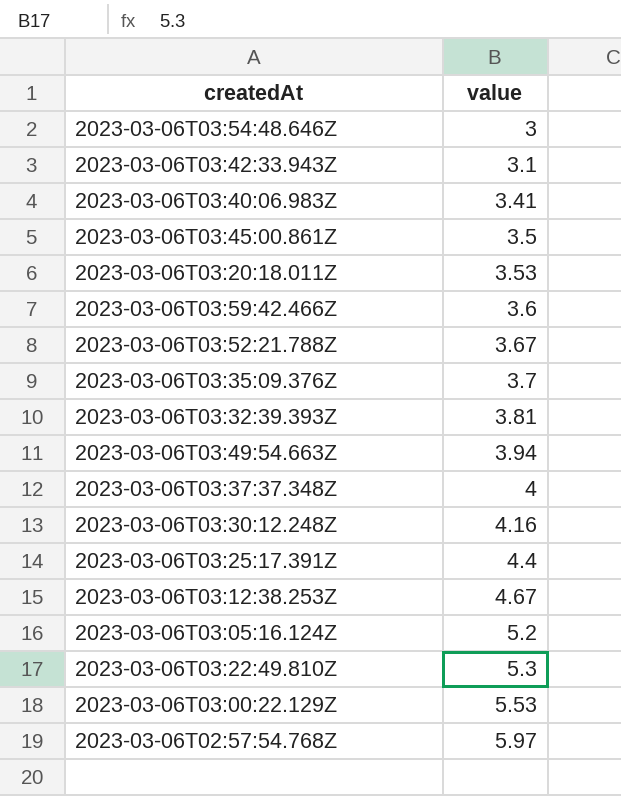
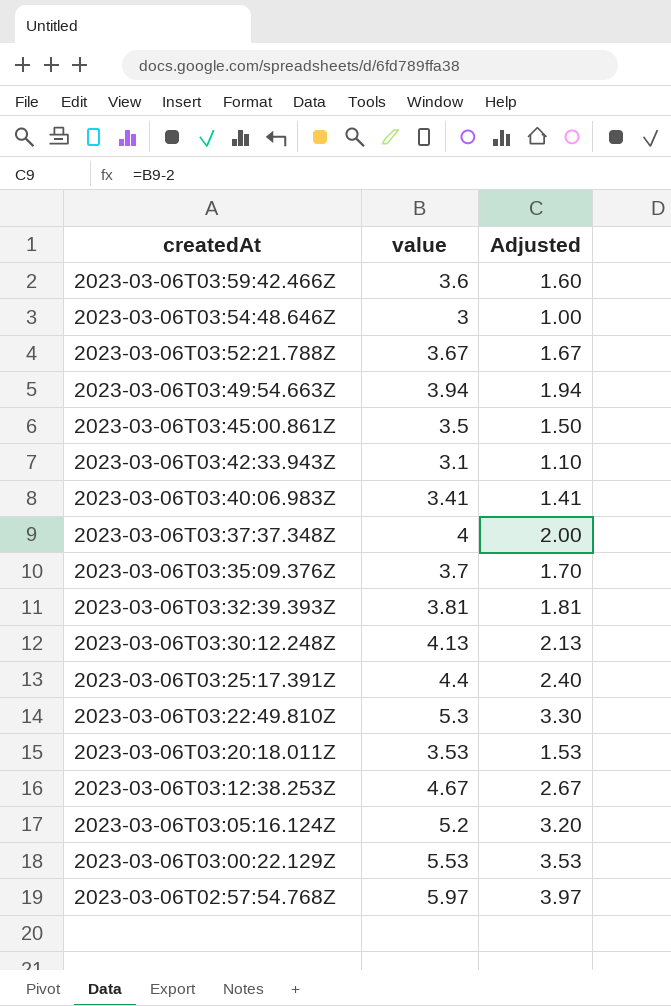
row order: value ascending -> createdAt descending
column Adjusted | formula: none -> [value] - 2
2023-03-06T03:30:12.248Z | value: 4.16 -> 4.13

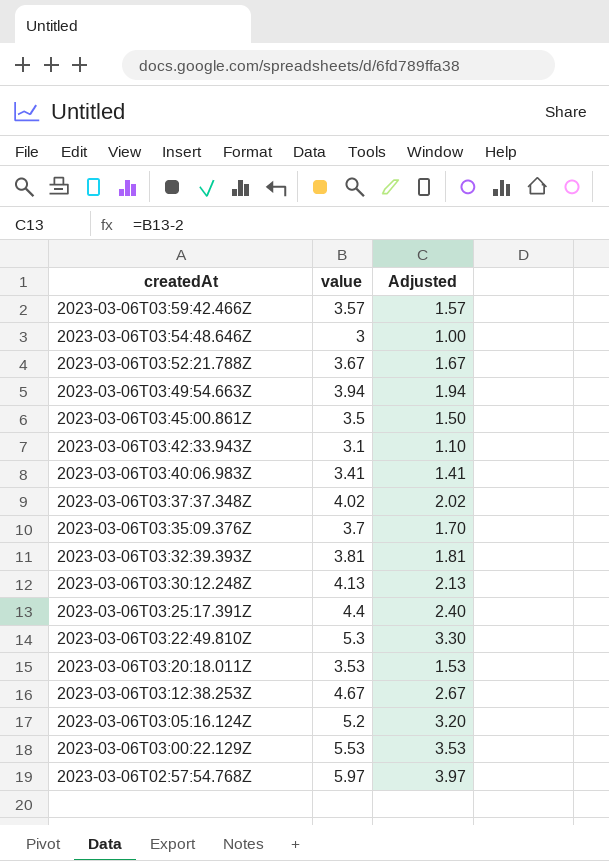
2023-03-06T03:59:42.466Z | value: 3.6 -> 3.57
2023-03-06T03:59:42.466Z | Adjusted: 1.60 -> 1.57
2023-03-06T03:37:37.348Z | value: 4 -> 4.02
2023-03-06T03:37:37.348Z | Adjusted: 2.00 -> 2.02

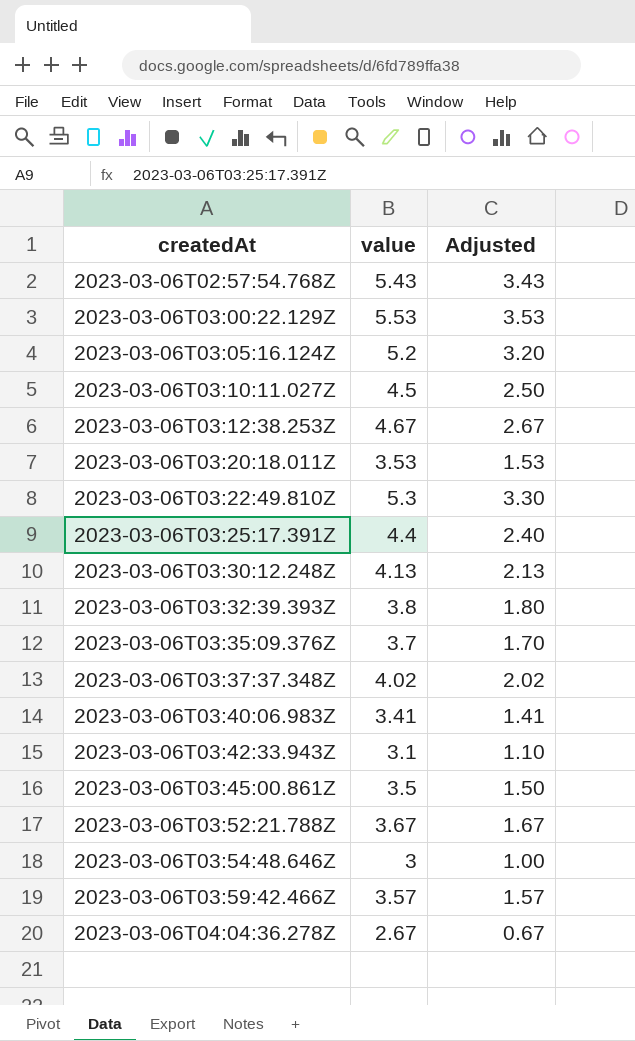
row order: createdAt descending -> createdAt ascending
row 2023-03-06T03:49:54.663Z: 3.94 | 1.94 -> none
2023-03-06T02:57:54.768Z | value: 5.97 -> 5.43
2023-03-06T02:57:54.768Z | Adjusted: 3.97 -> 3.43
row 2023-03-06T03:10:11.027Z: none -> 4.5 | 2.50
2023-03-06T03:32:39.393Z | value: 3.81 -> 3.8
2023-03-06T03:32:39.393Z | Adjusted: 1.81 -> 1.80
row 2023-03-06T04:04:36.278Z: none -> 2.67 | 0.67

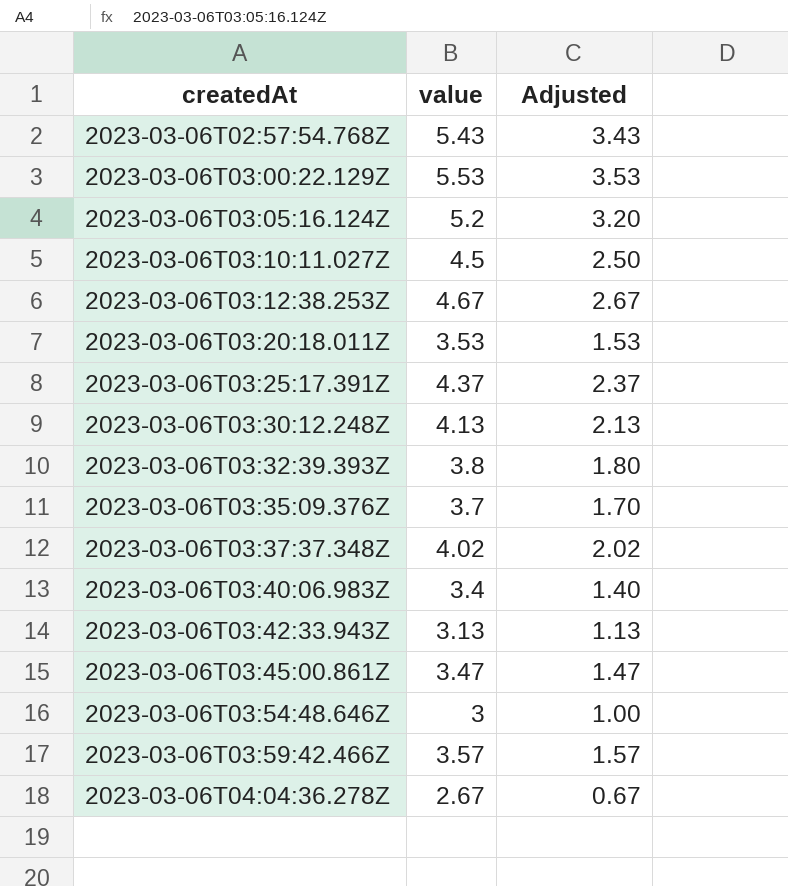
row 2023-03-06T03:22:49.810Z: 5.3 | 3.30 -> none
row 2023-03-06T03:52:21.788Z: 3.67 | 1.67 -> none
2023-03-06T03:25:17.391Z | value: 4.4 -> 4.37
2023-03-06T03:25:17.391Z | Adjusted: 2.40 -> 2.37
2023-03-06T03:40:06.983Z | value: 3.41 -> 3.4
2023-03-06T03:40:06.983Z | Adjusted: 1.41 -> 1.40
2023-03-06T03:42:33.943Z | value: 3.1 -> 3.13
2023-03-06T03:42:33.943Z | Adjusted: 1.10 -> 1.13
2023-03-06T03:45:00.861Z | value: 3.5 -> 3.47
2023-03-06T03:45:00.861Z | Adjusted: 1.50 -> 1.47

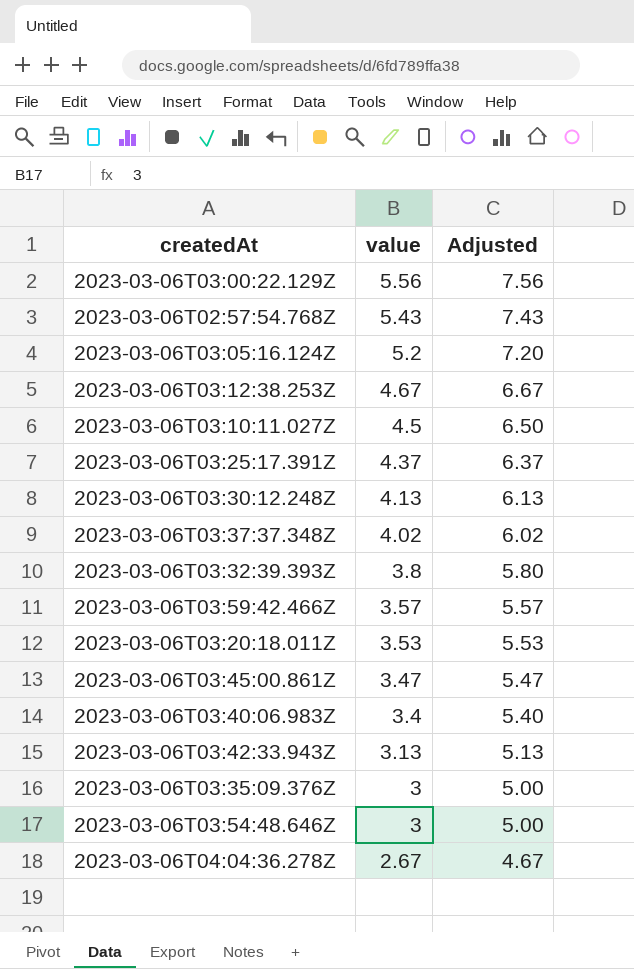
row order: createdAt ascending -> value descending
column Adjusted | formula: [value] - 2 -> [value] + 2
2023-03-06T03:00:22.129Z | value: 5.53 -> 5.56
2023-03-06T03:35:09.376Z | value: 3.7 -> 3

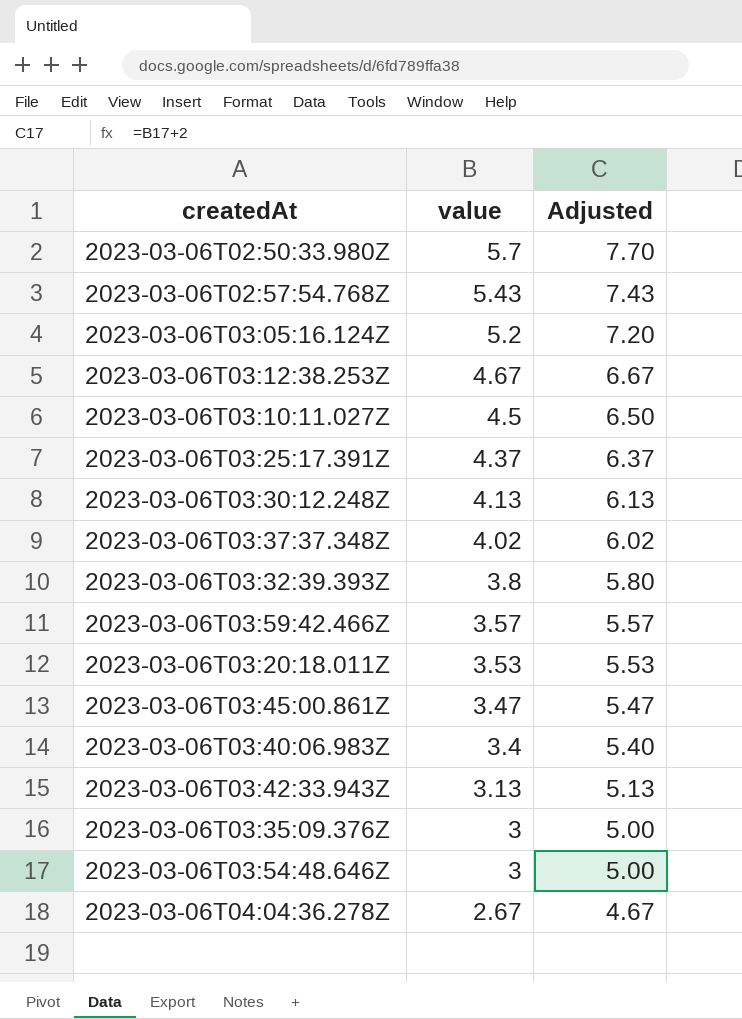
row 2023-03-06T03:00:22.129Z: 5.56 | 7.56 -> none
row 2023-03-06T02:50:33.980Z: none -> 5.7 | 7.70

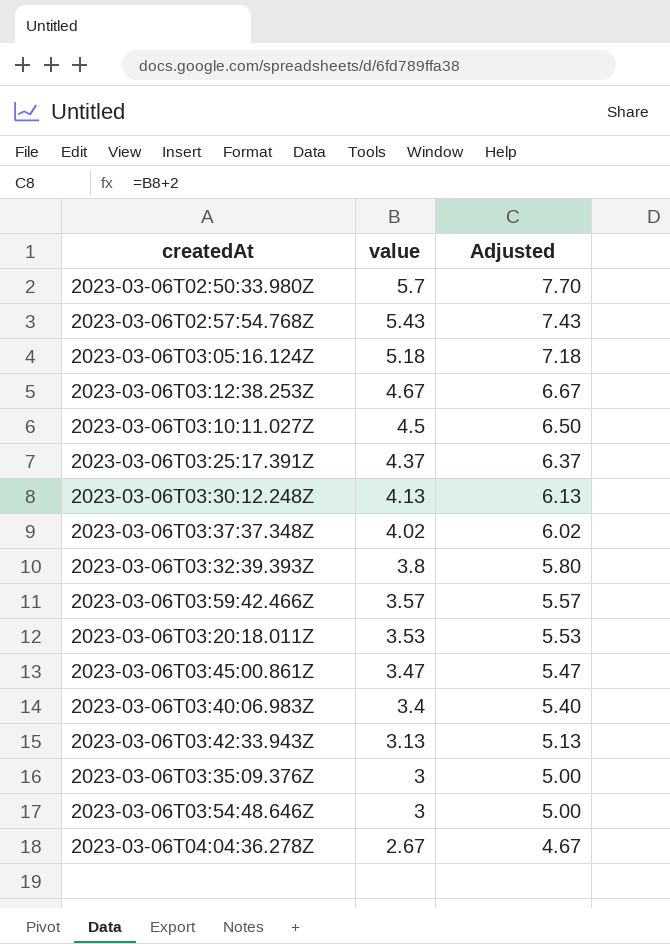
2023-03-06T03:05:16.124Z | value: 5.2 -> 5.18
2023-03-06T03:05:16.124Z | Adjusted: 7.20 -> 7.18

